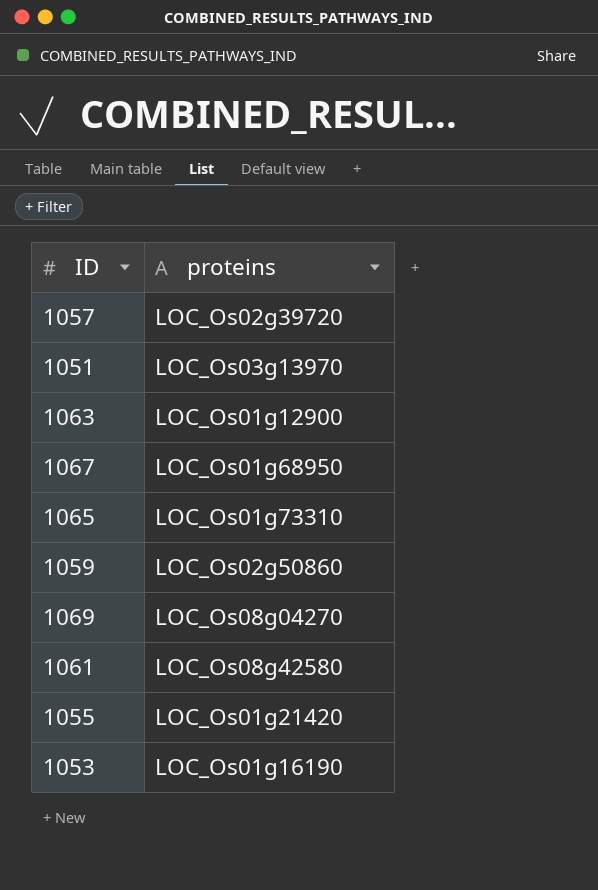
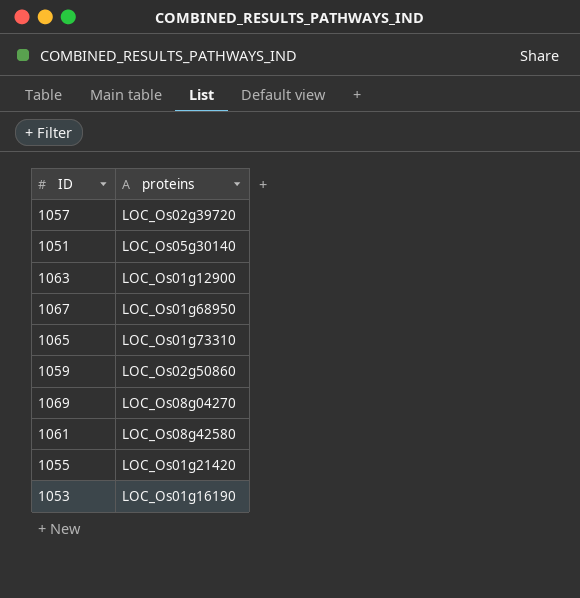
1051 | proteins: LOC_Os03g13970 -> LOC_Os05g30140

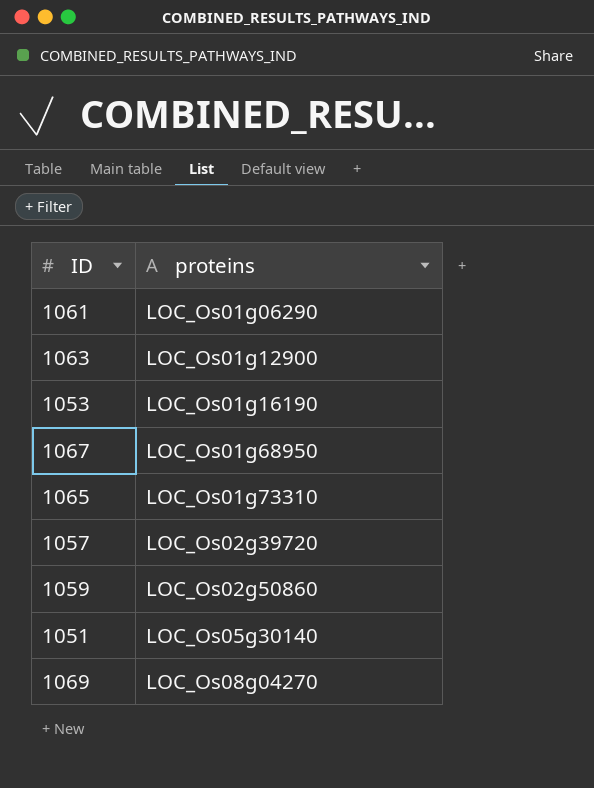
row order: none -> proteins ascending
row 1055: LOC_Os01g21420 -> none
1061 | proteins: LOC_Os08g42580 -> LOC_Os01g06290

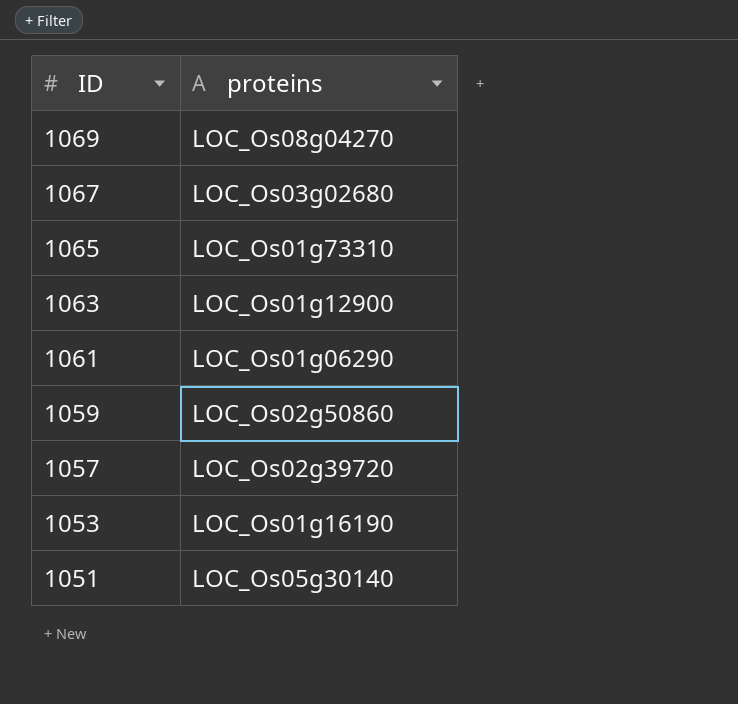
row order: proteins ascending -> ID descending
1067 | proteins: LOC_Os01g68950 -> LOC_Os03g02680

